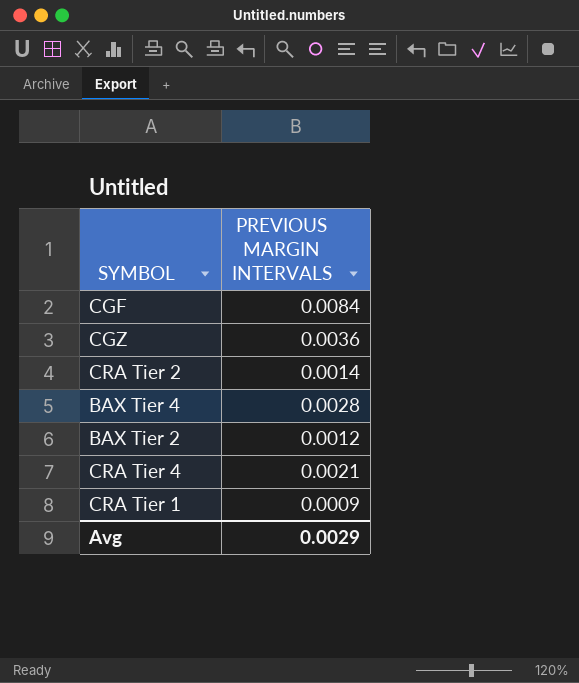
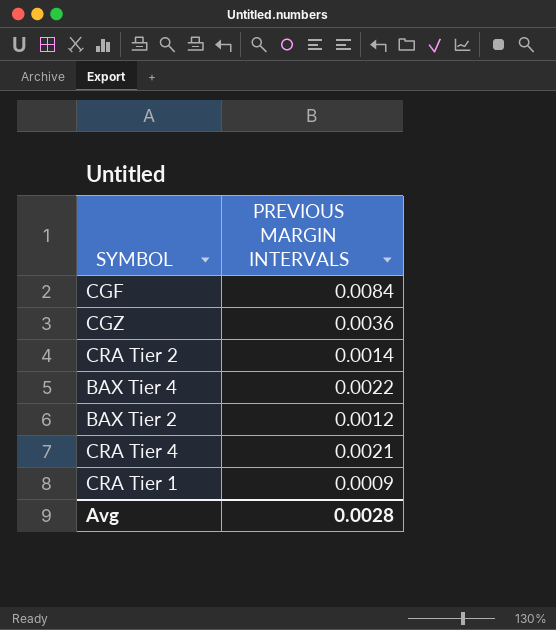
BAX Tier 4 | PREVIOUS MARGIN INTERVALS: 0.0028 -> 0.0022
Avg | PREVIOUS MARGIN INTERVALS: 0.0029 -> 0.0028

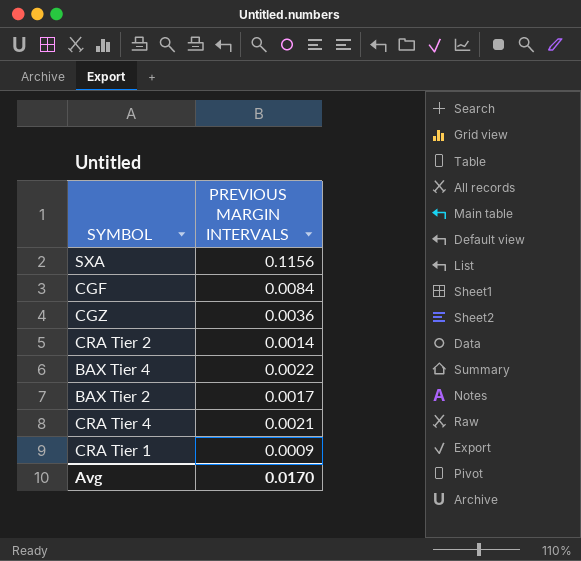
row SXA: none -> 0.1156
BAX Tier 2 | PREVIOUS MARGIN INTERVALS: 0.0012 -> 0.0017
Avg | PREVIOUS MARGIN INTERVALS: 0.0028 -> 0.0170

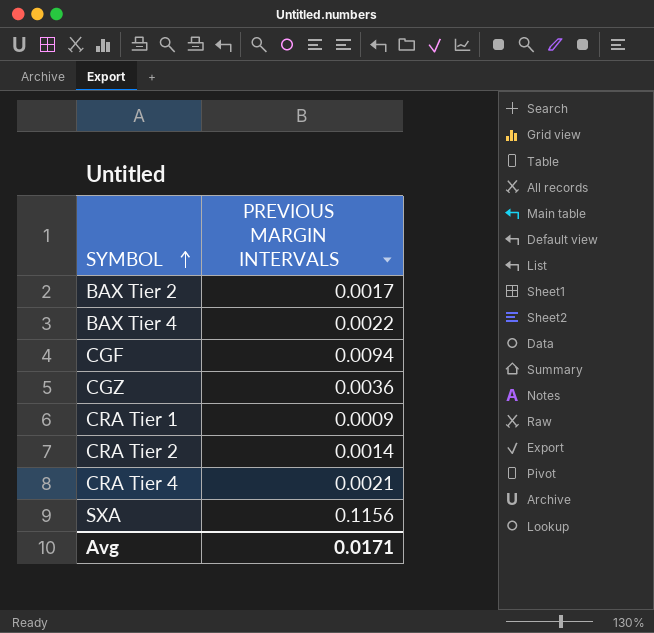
row order: none -> SYMBOL ascending
CGF | PREVIOUS MARGIN INTERVALS: 0.0084 -> 0.0094
Avg | PREVIOUS MARGIN INTERVALS: 0.0170 -> 0.0171

